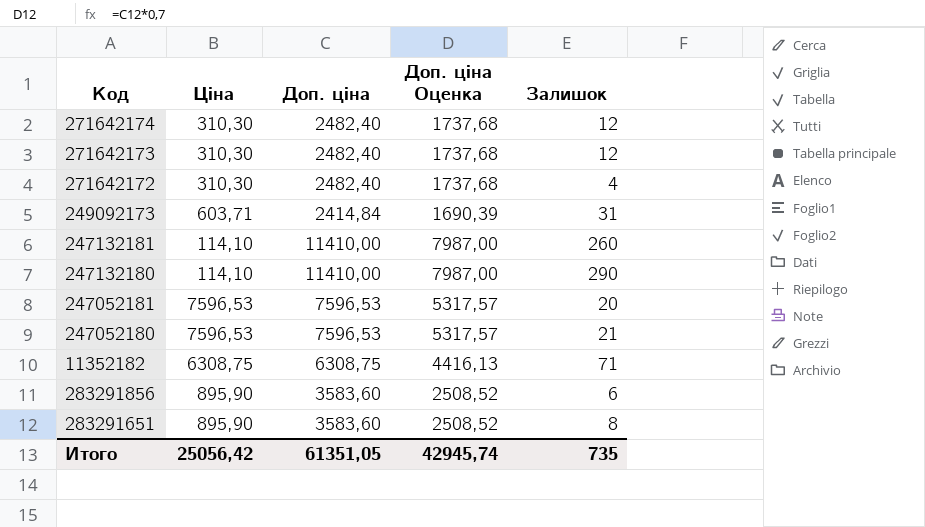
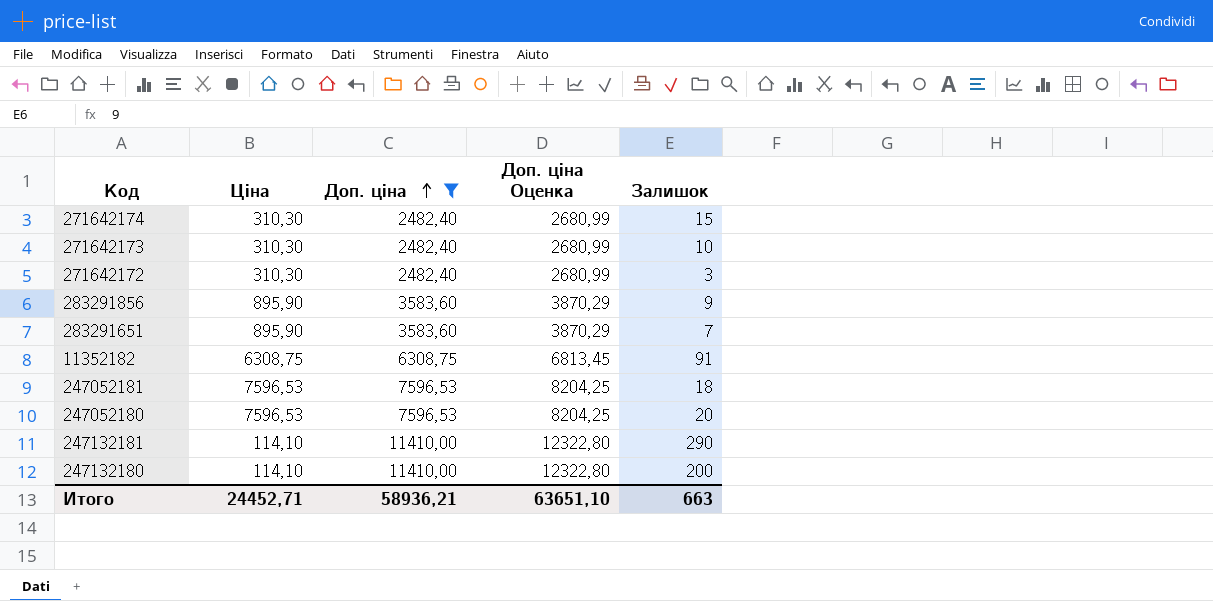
filter: none -> Доп. ціна != 2414,84
row order: none -> Доп. ціна ascending
column Доп. ціна Оценка | formula: [Доп. ціна] * 0,7 -> [Доп. ціна] * 1,08
271642174 | Залишок: 12 -> 15
271642173 | Залишок: 12 -> 10
271642172 | Залишок: 4 -> 3
283291856 | Залишок: 6 -> 9
283291651 | Залишок: 8 -> 7
11352182 | Залишок: 71 -> 91
247052181 | Залишок: 20 -> 18
247052180 | Залишок: 21 -> 20
247132181 | Залишок: 260 -> 290
247132180 | Залишок: 290 -> 200
Итого | Ціна: 25056,42 -> 24452,71
Итого | Доп. ціна: 61351,05 -> 58936,21
Итого | Доп. ціна Оценка: 42945,74 -> 63651,10
Итого | Залишок: 735 -> 663

